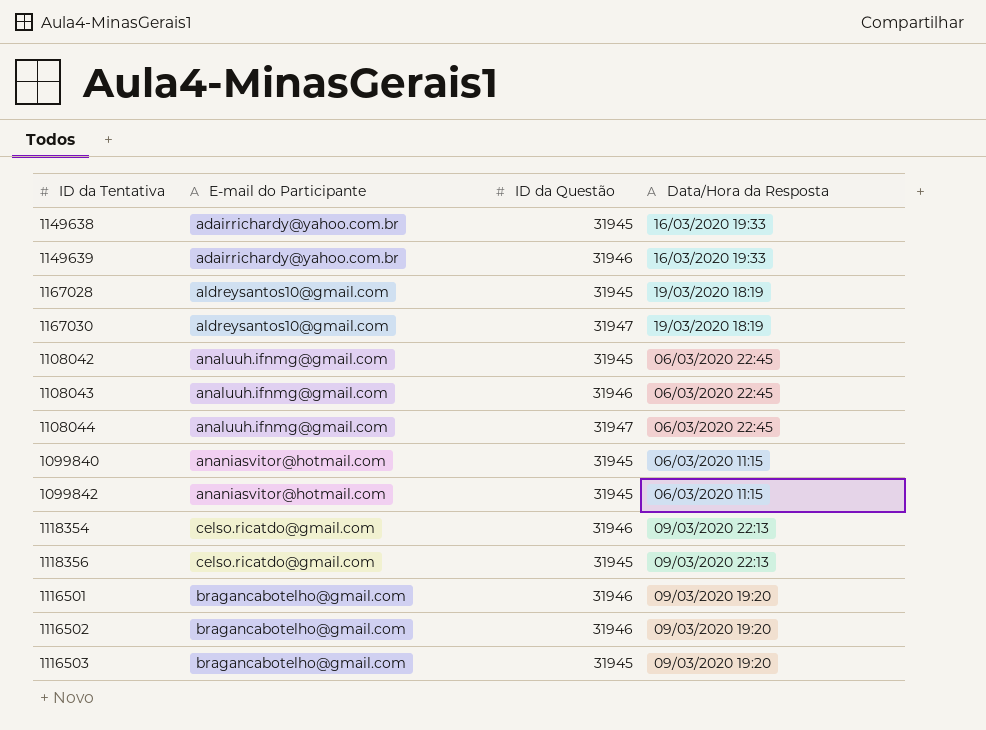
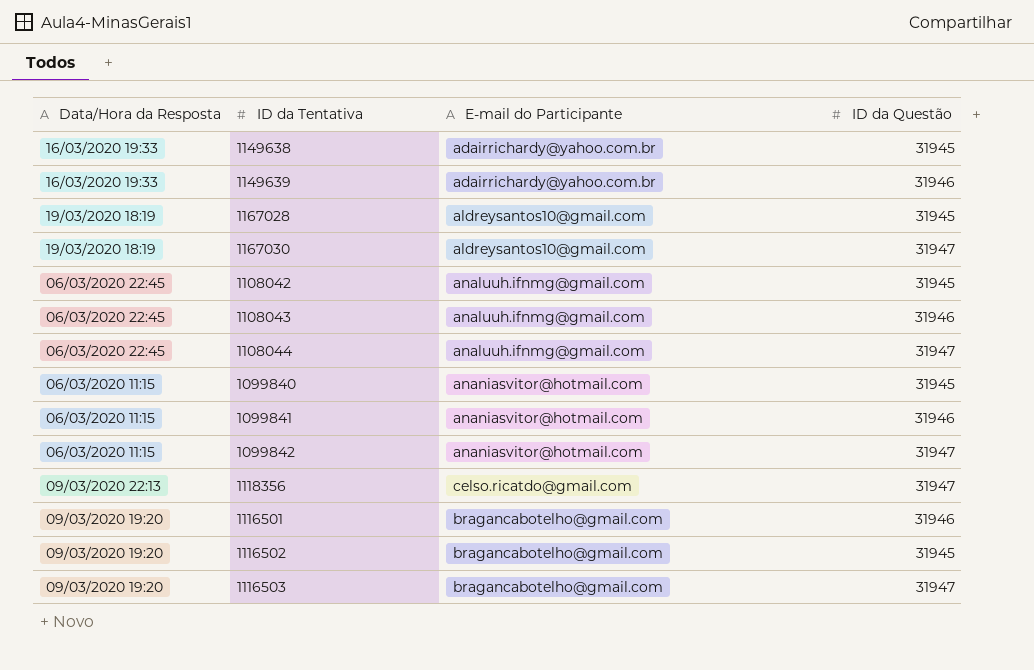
column Data/Hora da Resposta | position: 4 -> 1
row 1118354: celso.ricatdo@gmail.com | 31946 | 09/03/2020 22:13 -> none
row 1099841: none -> 06/03/2020 11:15 | ananiasvitor@hotmail.com | 31946
1099842 | ID da Questão: 31945 -> 31947
1118356 | ID da Questão: 31945 -> 31947
1116502 | ID da Questão: 31946 -> 31945
1116503 | ID da Questão: 31945 -> 31947

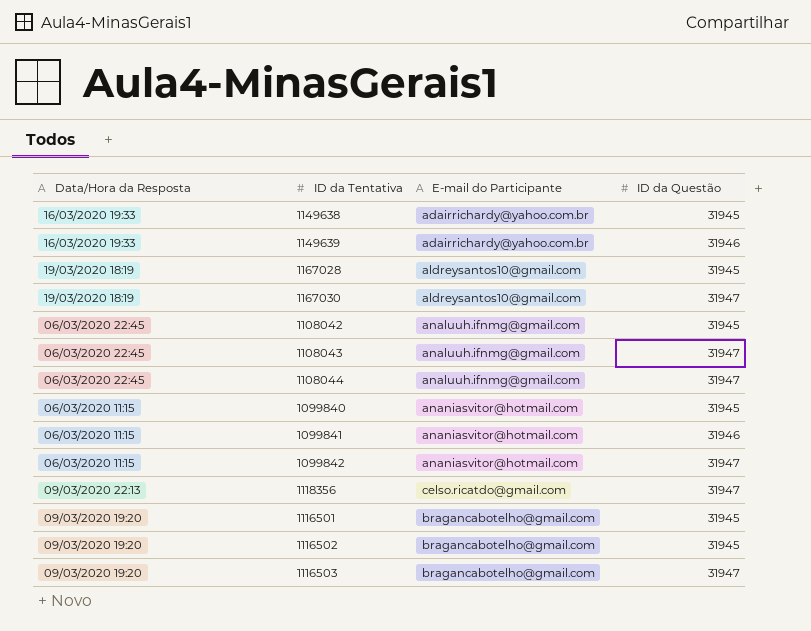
1108043 | ID da Questão: 31946 -> 31947
1116501 | ID da Questão: 31946 -> 31945

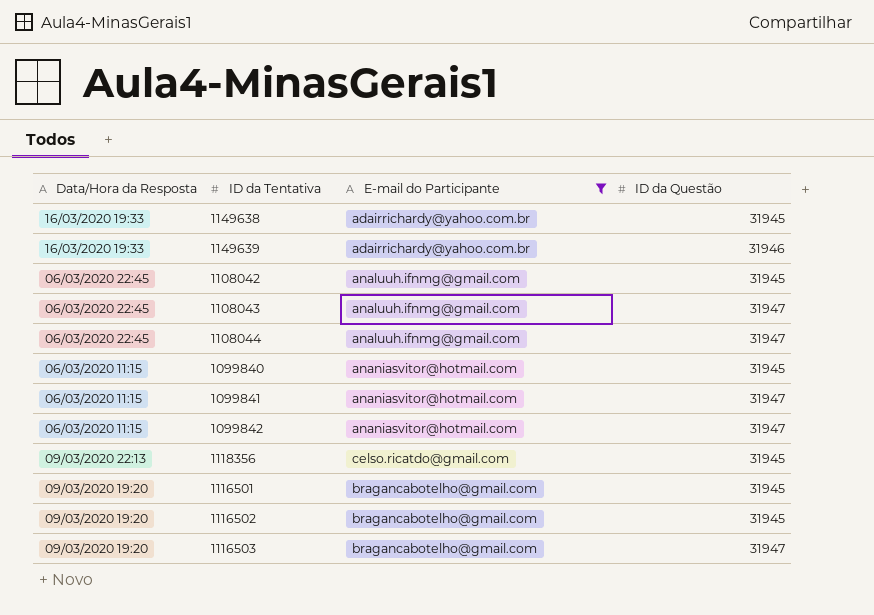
filter: none -> E-mail do Participante != aldreysantos10@gmail.com
1099841 | ID da Questão: 31946 -> 31947
1118356 | ID da Questão: 31947 -> 31945

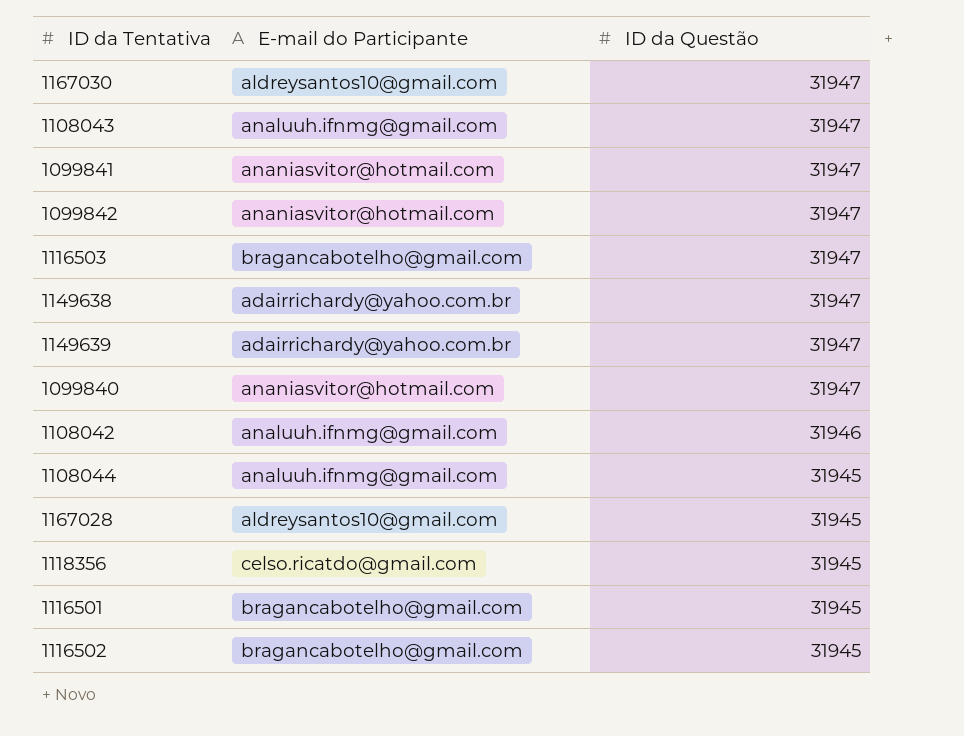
filter: E-mail do Participante != aldreysantos10@gmail.com -> none
row order: none -> ID da Questão descending
column Data/Hora da Resposta | position: 1 -> none
1149638 | ID da Questão: 31945 -> 31947
1149639 | ID da Questão: 31946 -> 31947
1099840 | ID da Questão: 31945 -> 31947
1108042 | ID da Questão: 31945 -> 31946
1108044 | ID da Questão: 31947 -> 31945

